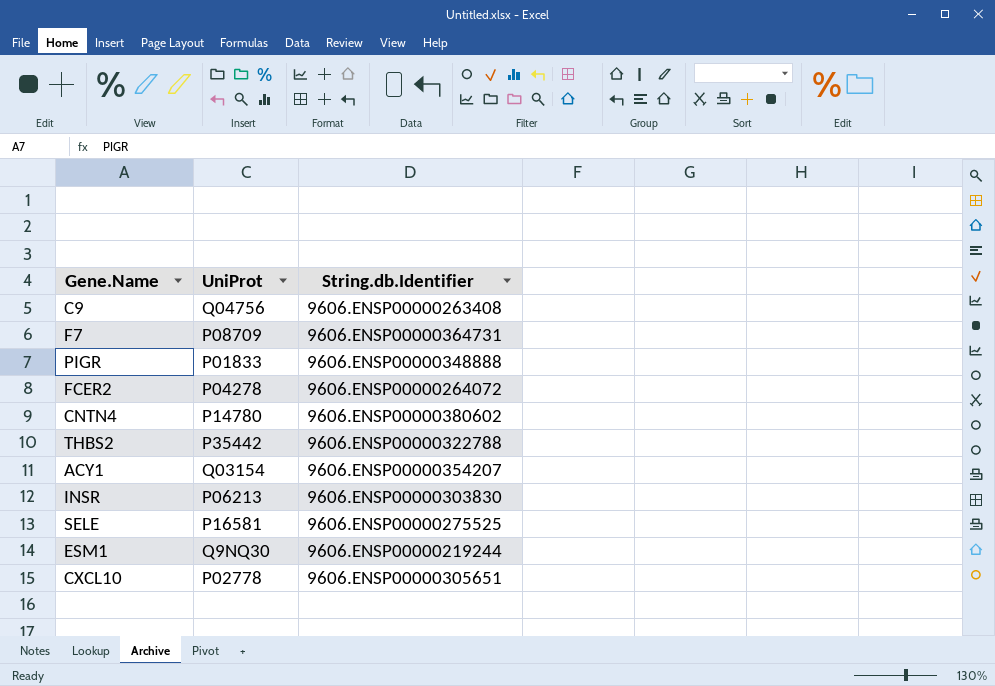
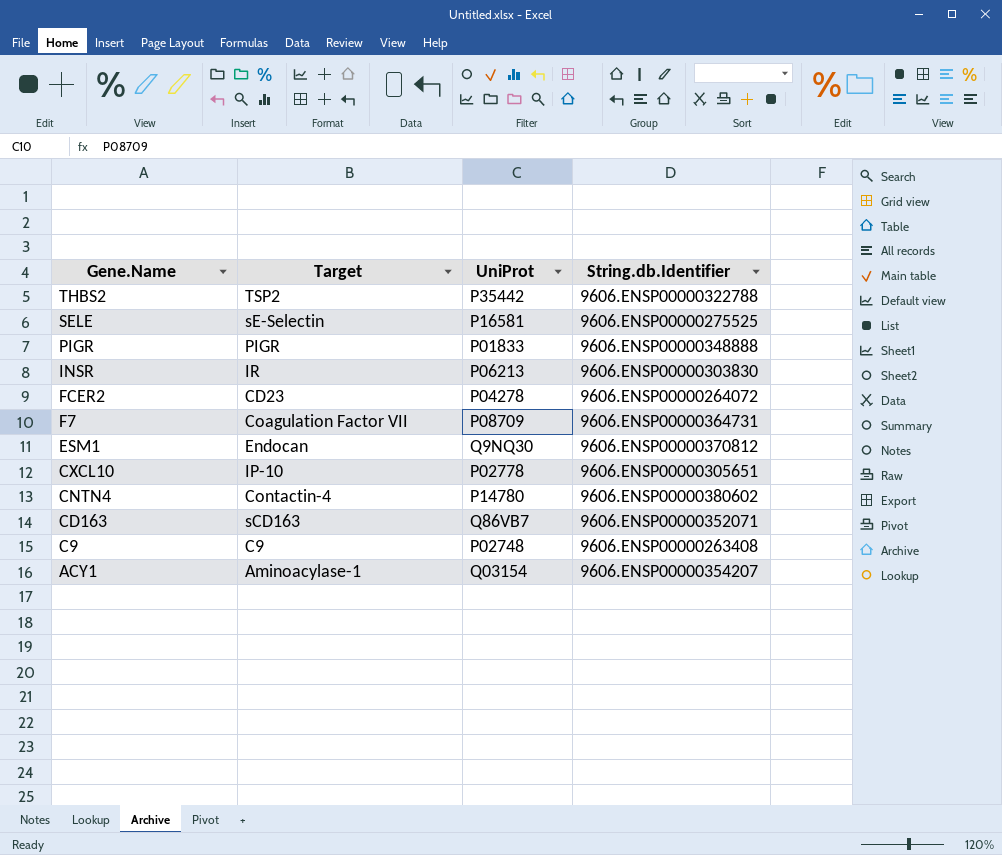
row order: none -> Gene.Name descending
column Target | position: none -> 2
ESM1 | String.db.Identifier: 9606.ENSP00000219244 -> 9606.ENSP00000370812
row CD163: none -> sCD163 | Q86VB7 | 9606.ENSP00000352071
C9 | UniProt: Q04756 -> P02748

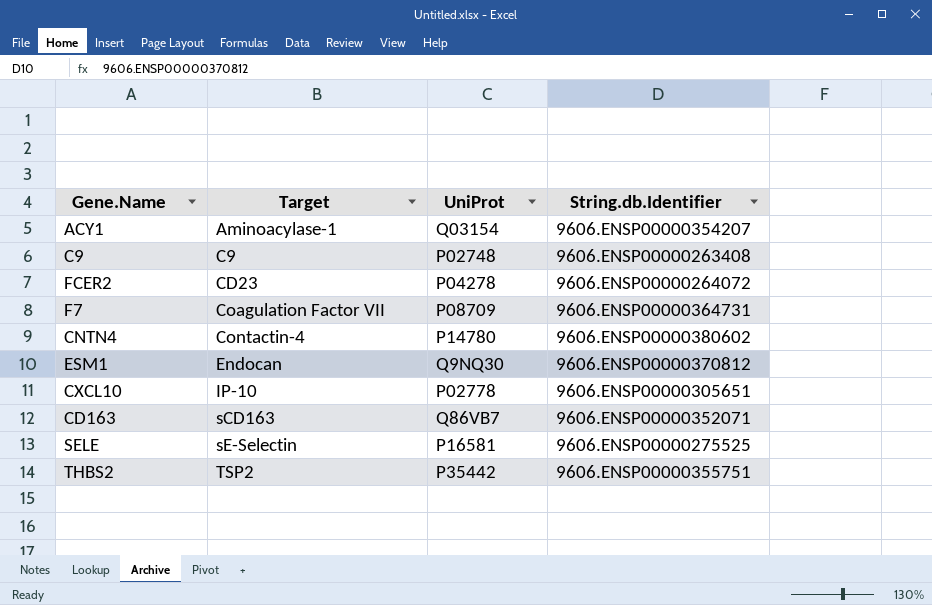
row order: Gene.Name descending -> Target ascending
row PIGR: PIGR | P01833 | 9606.ENSP00000348888 -> none
row INSR: IR | P06213 | 9606.ENSP00000303830 -> none
THBS2 | String.db.Identifier: 9606.ENSP00000322788 -> 9606.ENSP00000355751

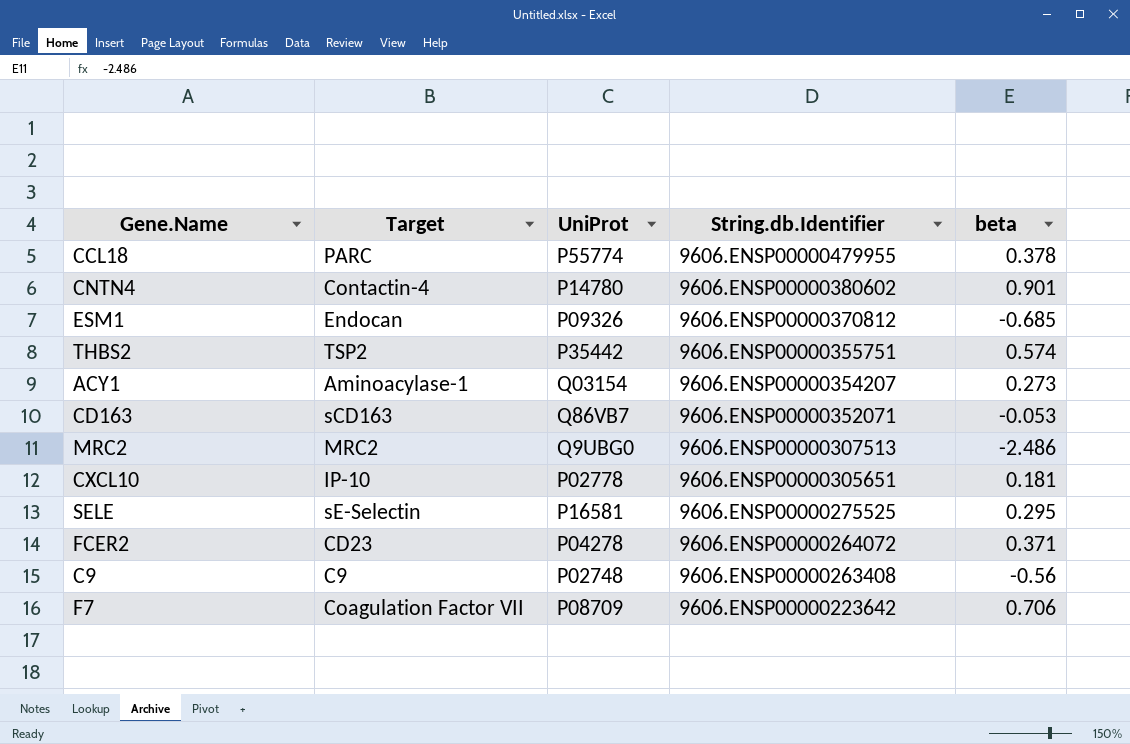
row order: Target ascending -> String.db.Identifier descending
column beta | position: none -> 5
row CCL18: none -> PARC | P55774 | 9606.ENSP00000479955 | 0.378
ESM1 | UniProt: Q9NQ30 -> P09326
row MRC2: none -> MRC2 | Q9UBG0 | 9606.ENSP00000307513 | -2.486
F7 | String.db.Identifier: 9606.ENSP00000364731 -> 9606.ENSP00000223642

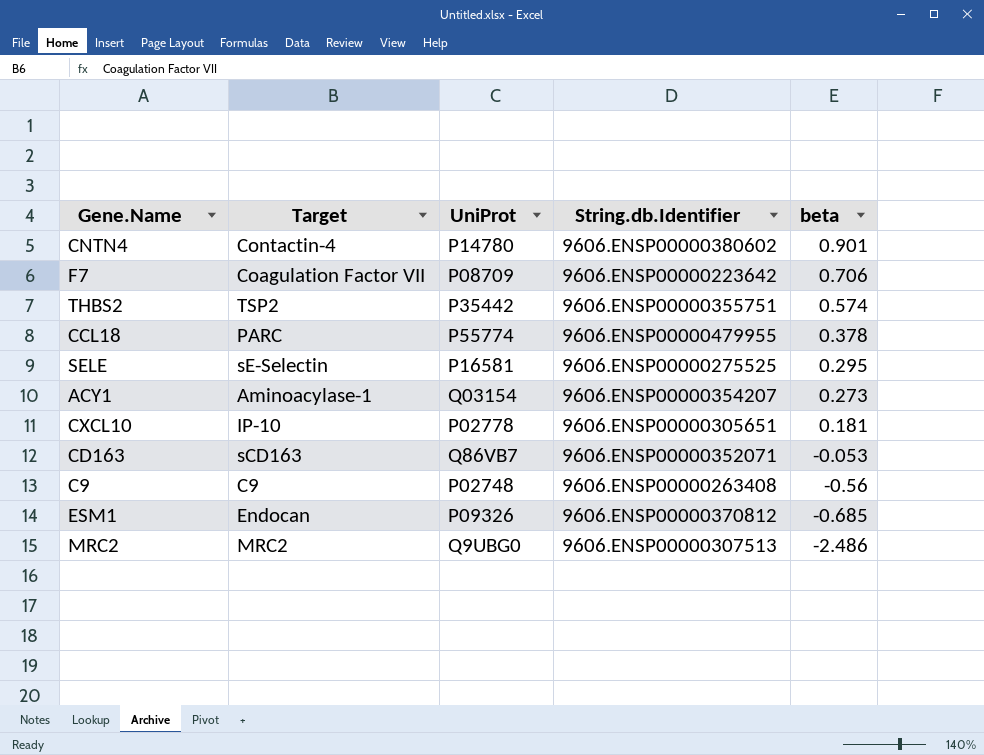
row order: String.db.Identifier descending -> beta descending
row FCER2: CD23 | P04278 | 9606.ENSP00000264072 | 0.371 -> none

